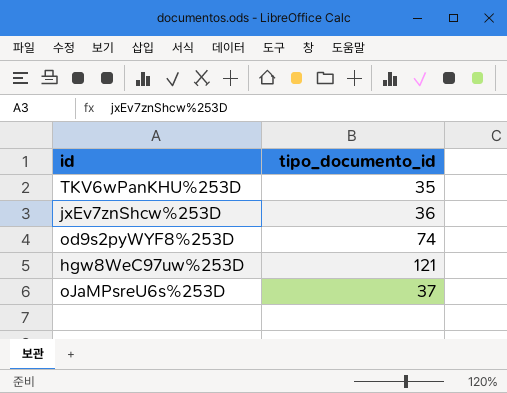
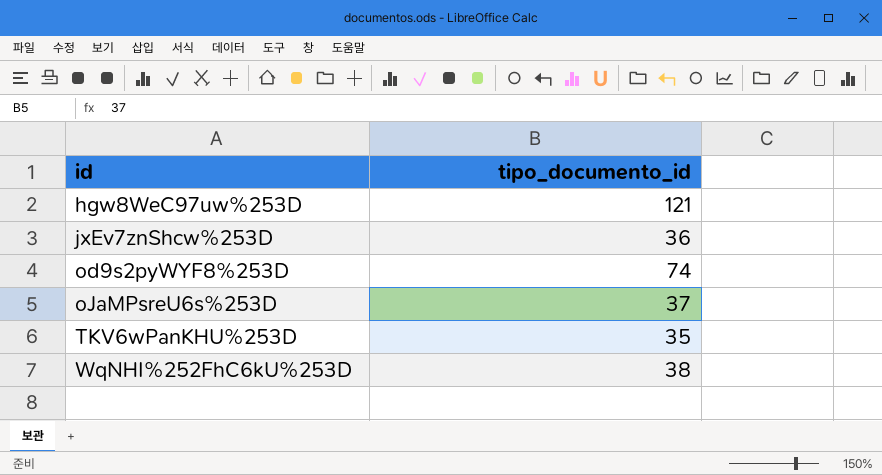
row order: none -> id ascending
row WqNHI%252FhC6kU%253D: none -> 38

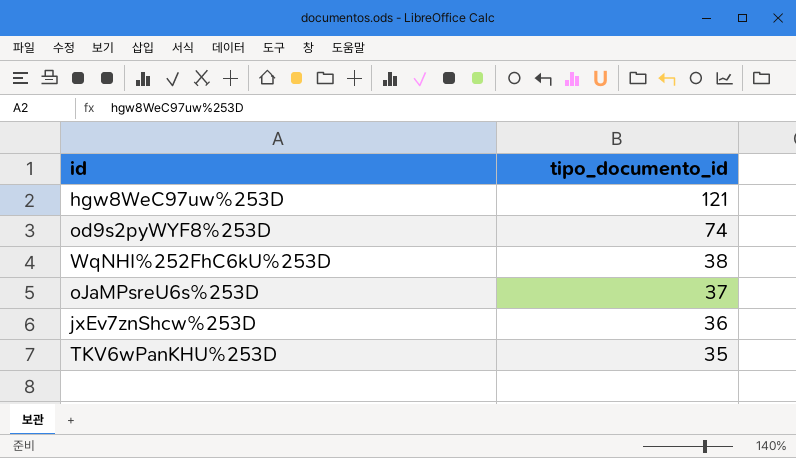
row order: id ascending -> tipo_documento_id descending

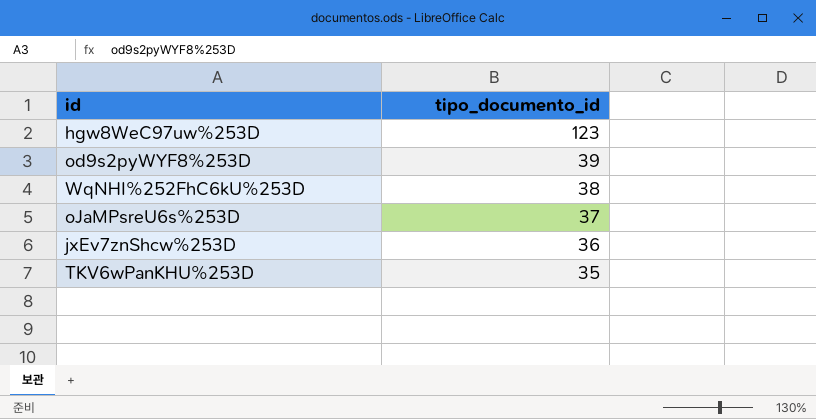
hgw8WeC97uw%253D | tipo_documento_id: 121 -> 123
od9s2pyWYF8%253D | tipo_documento_id: 74 -> 39

